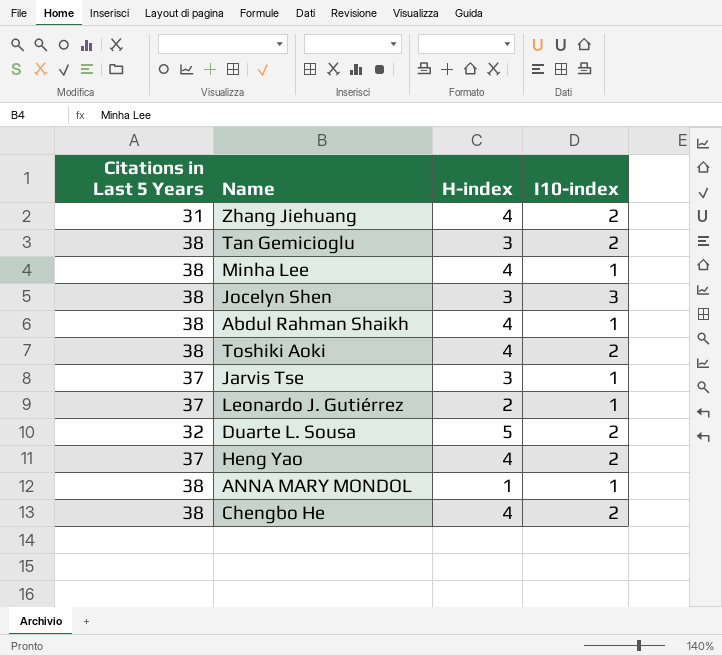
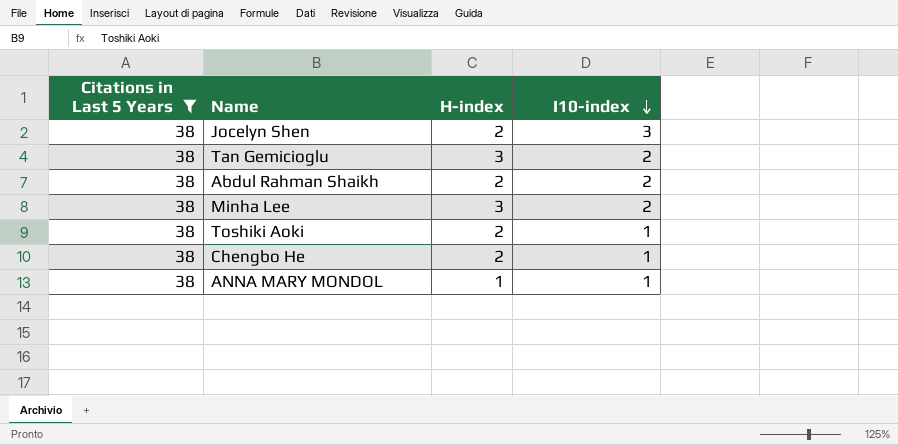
filter: none -> Citations in Last 5 Years = 38
row order: none -> I10-index descending
Jocelyn Shen | H-index: 3 -> 2
Abdul Rahman Shaikh | H-index: 4 -> 2
Abdul Rahman Shaikh | I10-index: 1 -> 2
Minha Lee | H-index: 4 -> 3
Minha Lee | I10-index: 1 -> 2
Toshiki Aoki | H-index: 4 -> 2
Toshiki Aoki | I10-index: 2 -> 1
Chengbo He | H-index: 4 -> 2
Chengbo He | I10-index: 2 -> 1

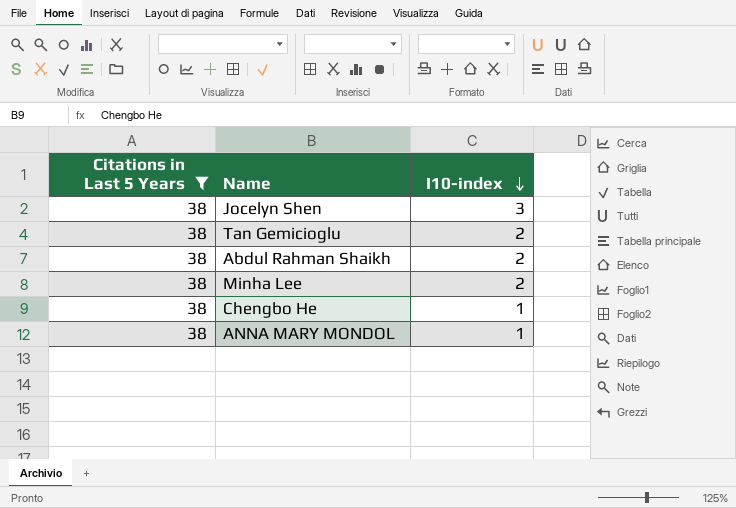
column H-index | position: 3 -> none
row Toshiki Aoki: 38 | 2 | 1 -> none

